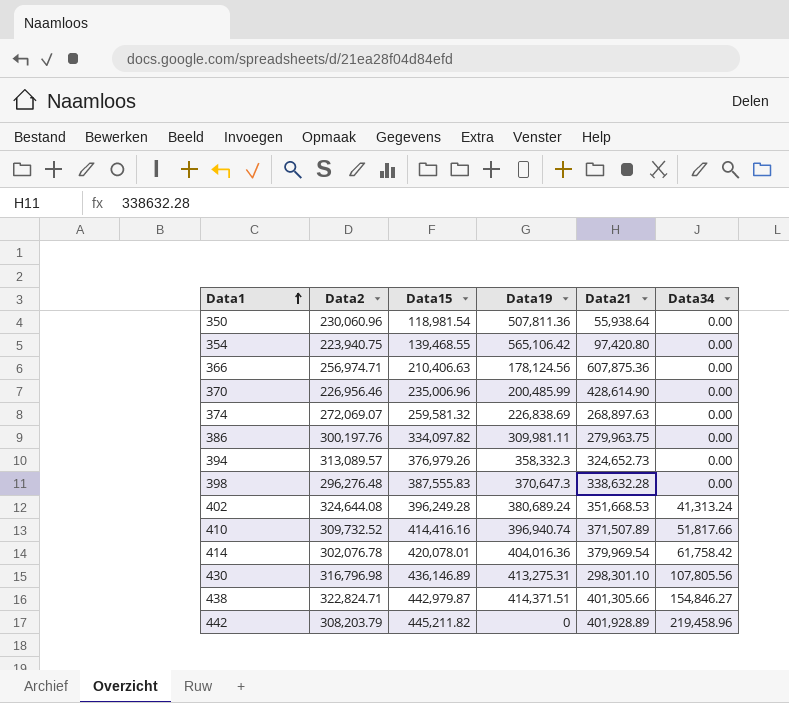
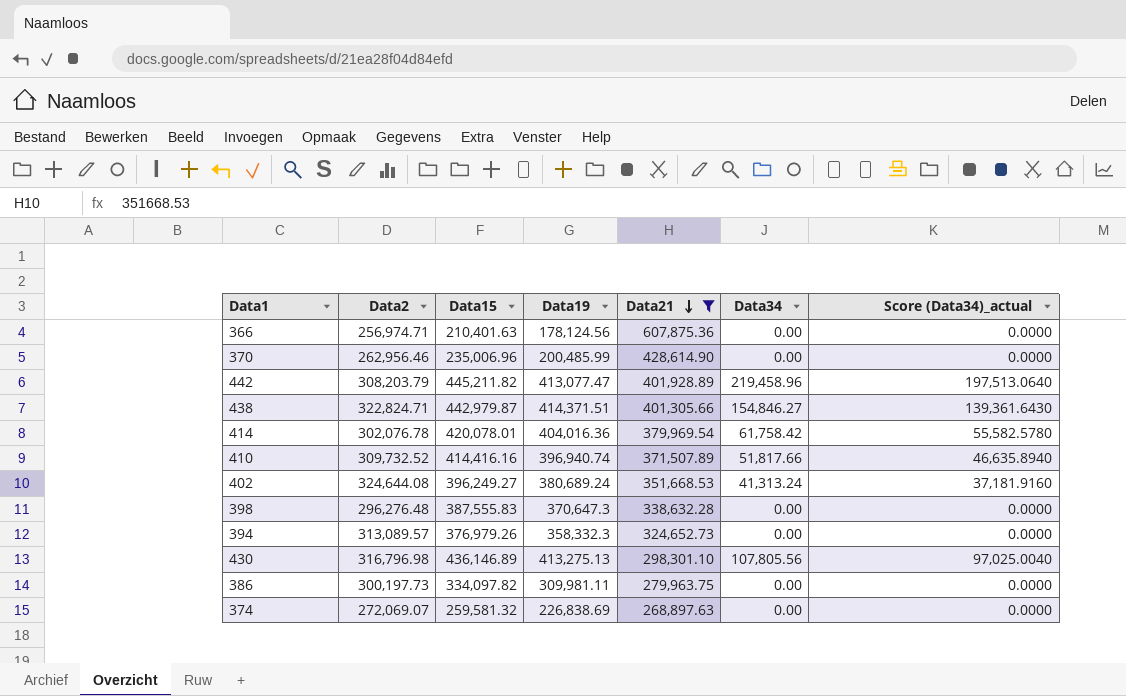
filter: none -> Data21 >= 268,897.63
row order: Data1 ascending -> Data21 descending
column Score (Data34)_actual | formula: none -> [Data34] * 0.9
366 | Data15: 210,406.63 -> 210,401.63
370 | Data2: 226,956.46 -> 262,956.46
442 | Data19: 0 -> 413,077.47
402 | Data15: 396,249.28 -> 396,249.27
430 | Data19: 413,275.31 -> 413,275.13
386 | Data2: 300,197.76 -> 300,197.73

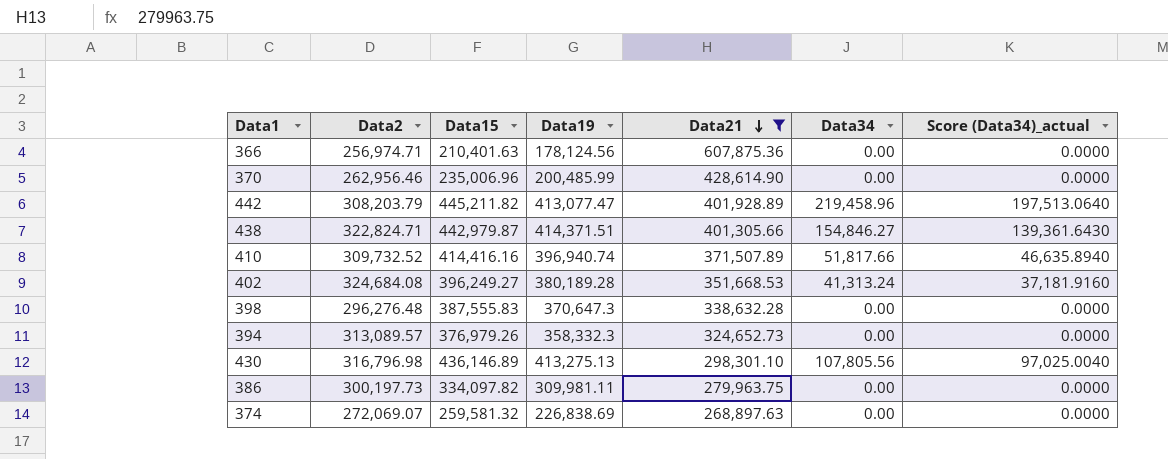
row 414: 302,076.78 | 420,078.01 | 404,016.36 | 379,969.54 | 61,758.42 | 55,582.5780 -> none
402 | Data2: 324,644.08 -> 324,684.08
402 | Data19: 380,689.24 -> 380,189.28

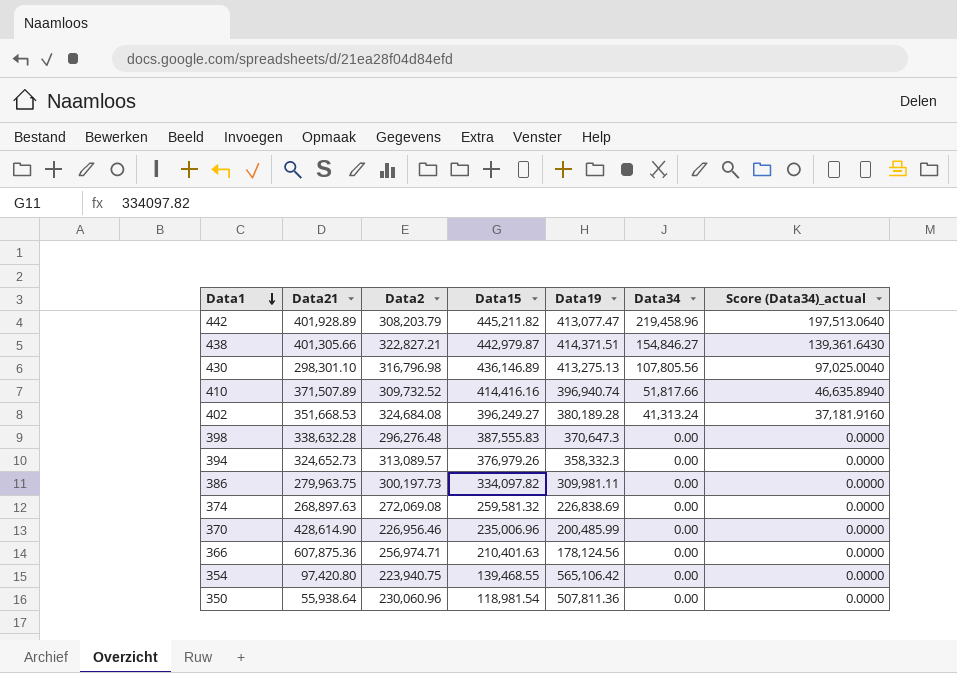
filter: Data21 >= 268,897.63 -> none
row order: Data21 descending -> Data1 descending
column Data21 | position: 5 -> 2
438 | Data2: 322,824.71 -> 322,827.21
374 | Data2: 272,069.07 -> 272,069.08
370 | Data2: 262,956.46 -> 226,956.46

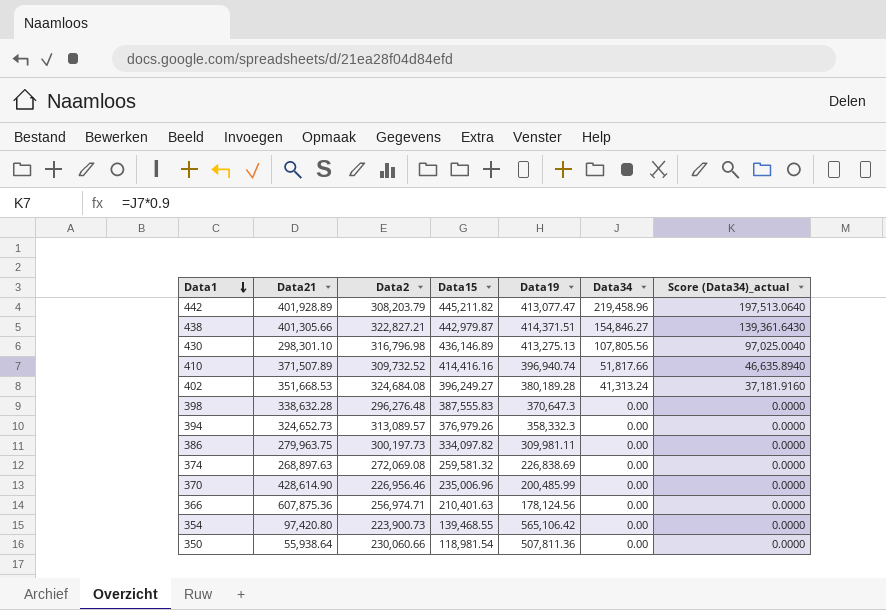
354 | Data2: 223,940.75 -> 223,900.73
350 | Data2: 230,060.96 -> 230,060.66

